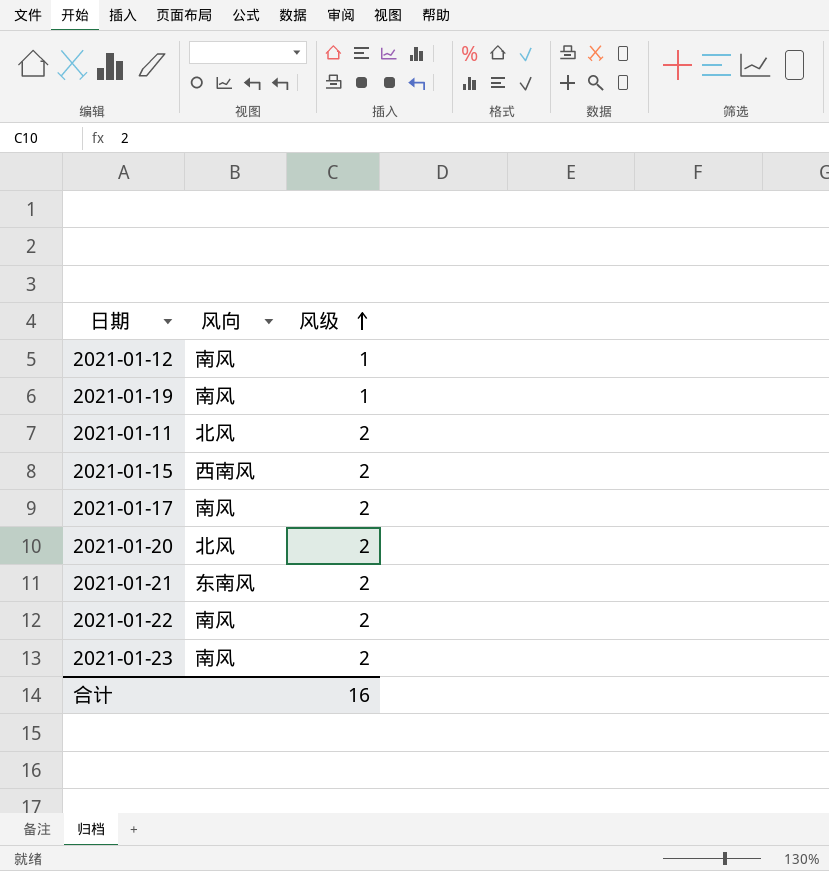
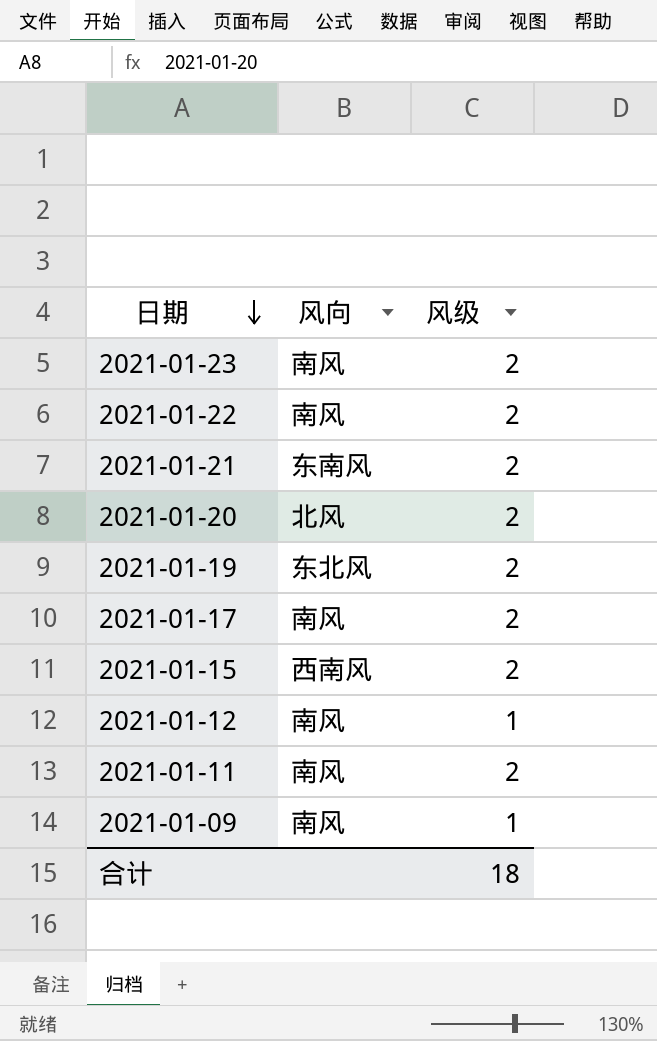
row order: 风级 ascending -> 日期 descending
2021-01-19 | 风向: 南风 -> 东北风
2021-01-19 | 风级: 1 -> 2
2021-01-11 | 风向: 北风 -> 南风
row 2021-01-09: none -> 南风 | 1
合计 | 风级: 16 -> 18

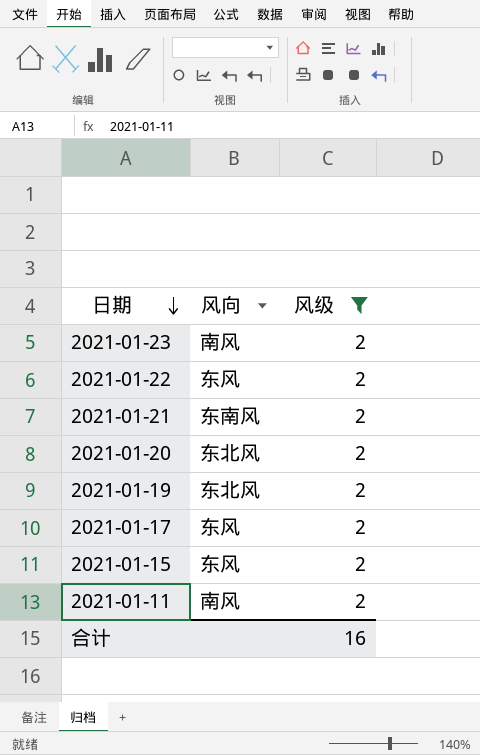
filter: none -> 风级 = 2
2021-01-22 | 风向: 南风 -> 东风
2021-01-20 | 风向: 北风 -> 东北风
2021-01-17 | 风向: 南风 -> 东风
2021-01-15 | 风向: 西南风 -> 东风
合计 | 风级: 18 -> 16

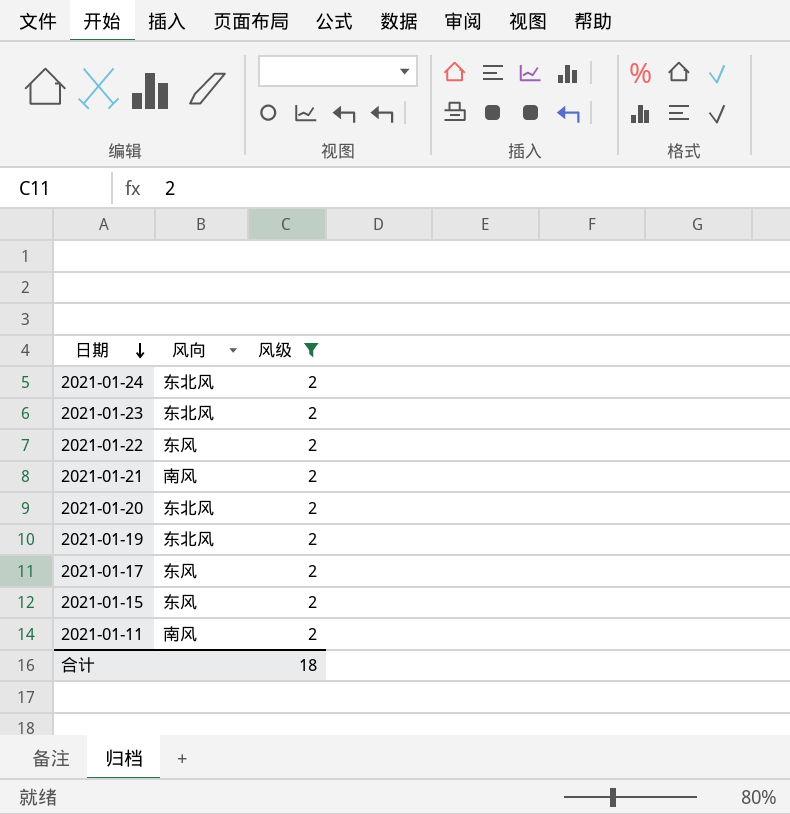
row 2021-01-24: none -> 东北风 | 2
2021-01-23 | 风向: 南风 -> 东北风
2021-01-21 | 风向: 东南风 -> 南风
合计 | 风级: 16 -> 18

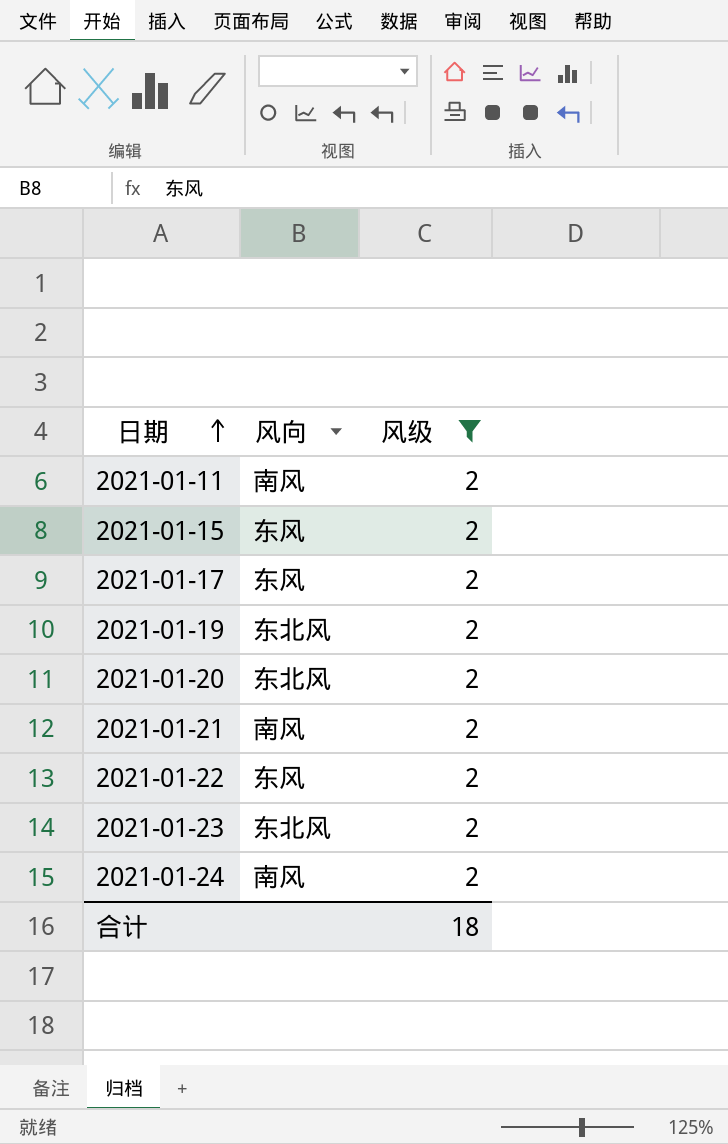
row order: 日期 descending -> 日期 ascending
2021-01-24 | 风向: 东北风 -> 南风

